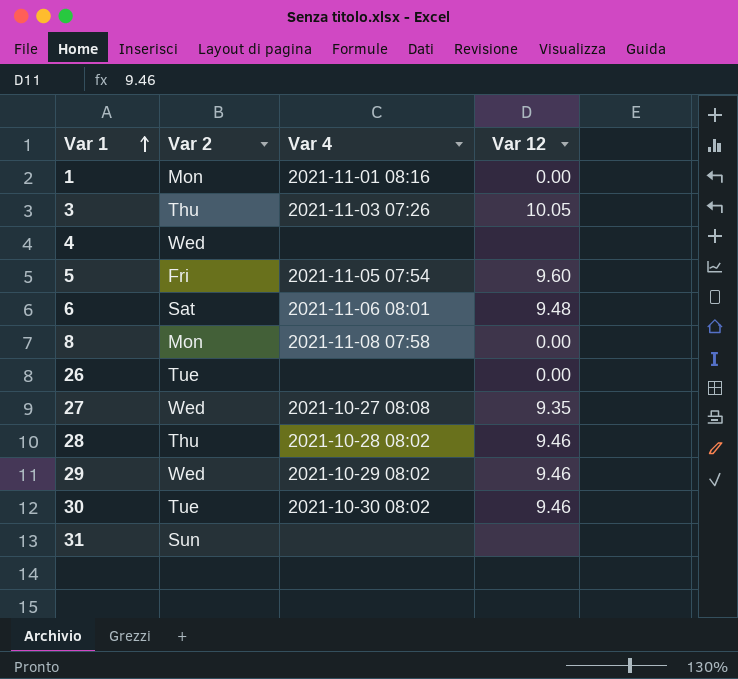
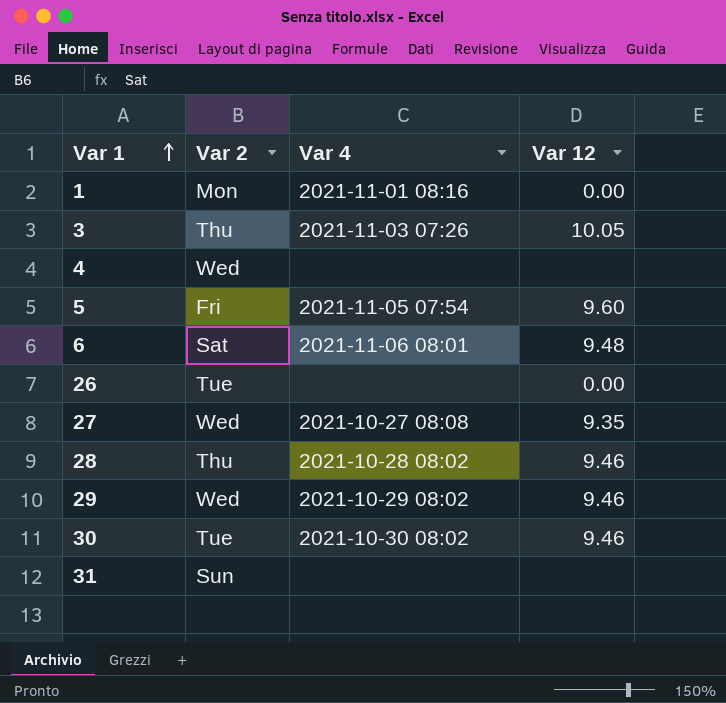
row 8: Mon | 2021-11-08 07:58 | 0.00 -> none

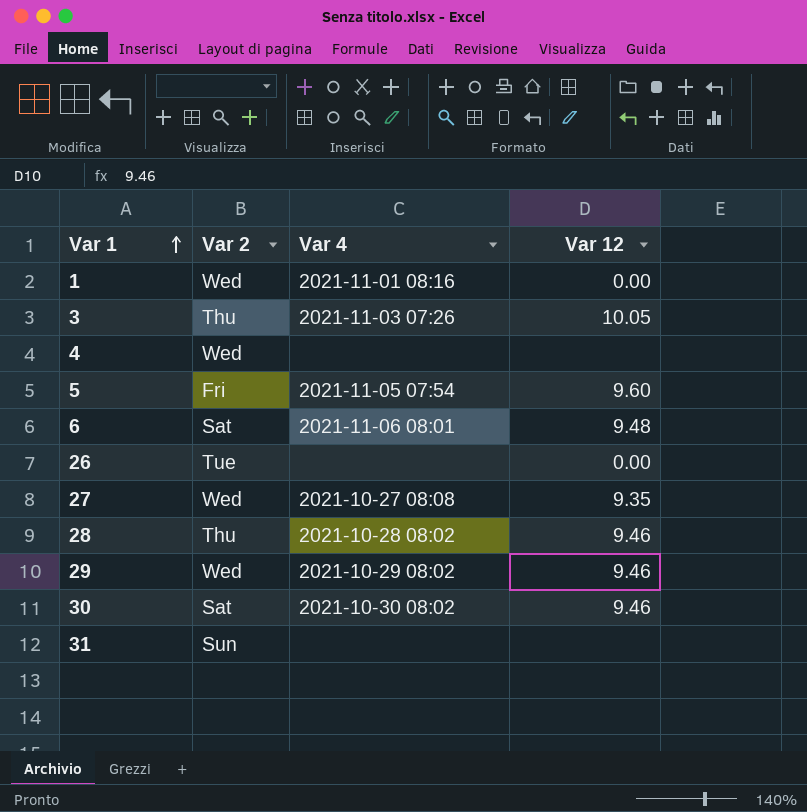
1 | Var 2: Mon -> Wed
30 | Var 2: Tue -> Sat

